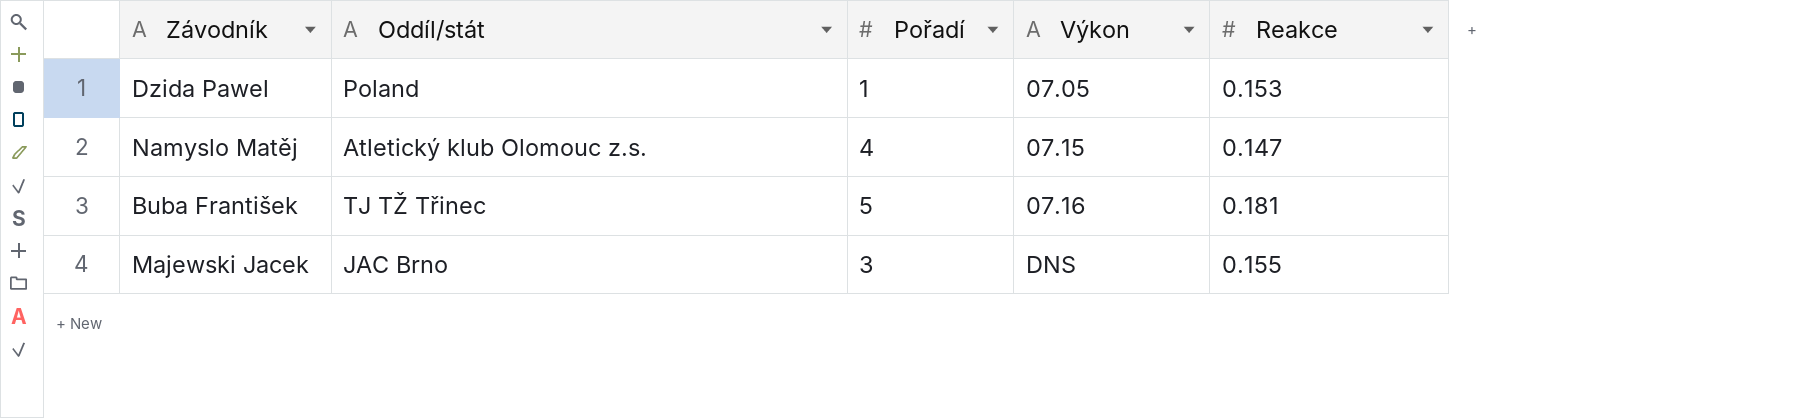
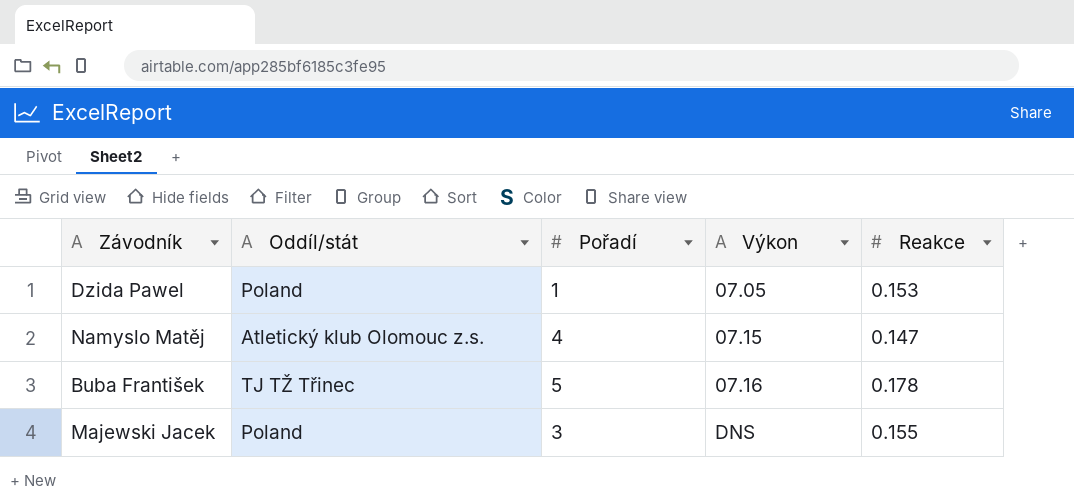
Buba František | Reakce: 0.181 -> 0.178
Majewski Jacek | Oddíl/stát: JAC Brno -> Poland

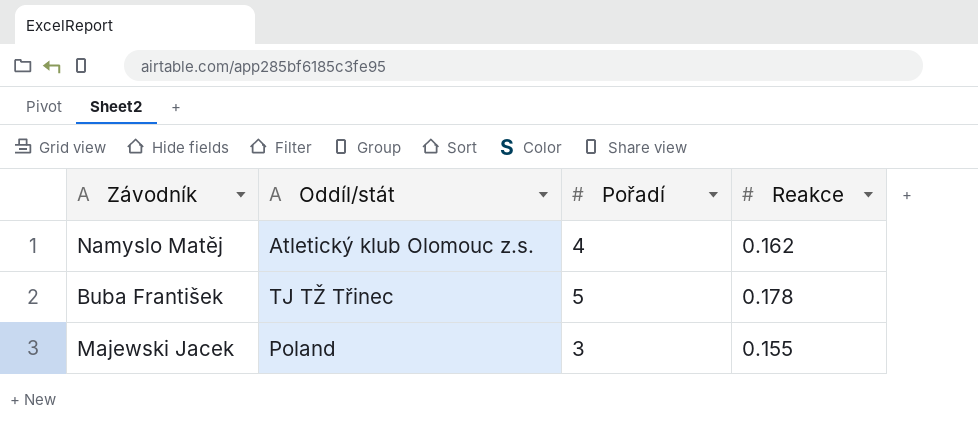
column Výkon | position: 4 -> none
row Dzida Pawel: Poland | 1 | 07.05 | 0.153 -> none
Namyslo Matěj | Reakce: 0.147 -> 0.162

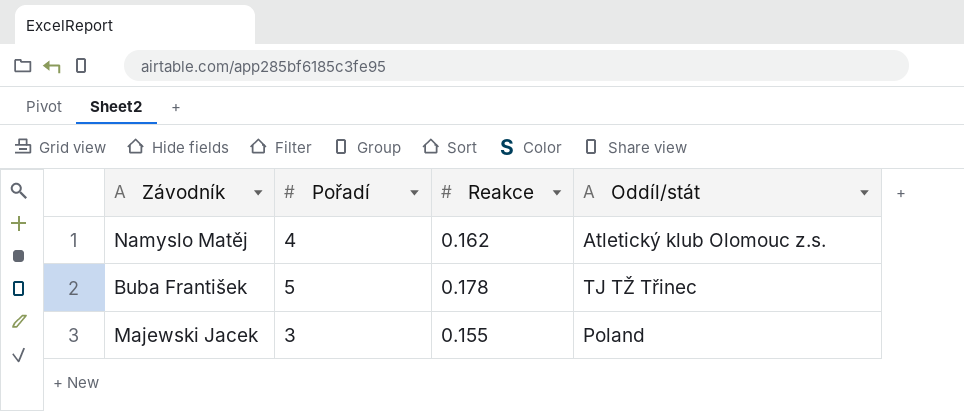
column Oddíl/stát | position: 2 -> 4

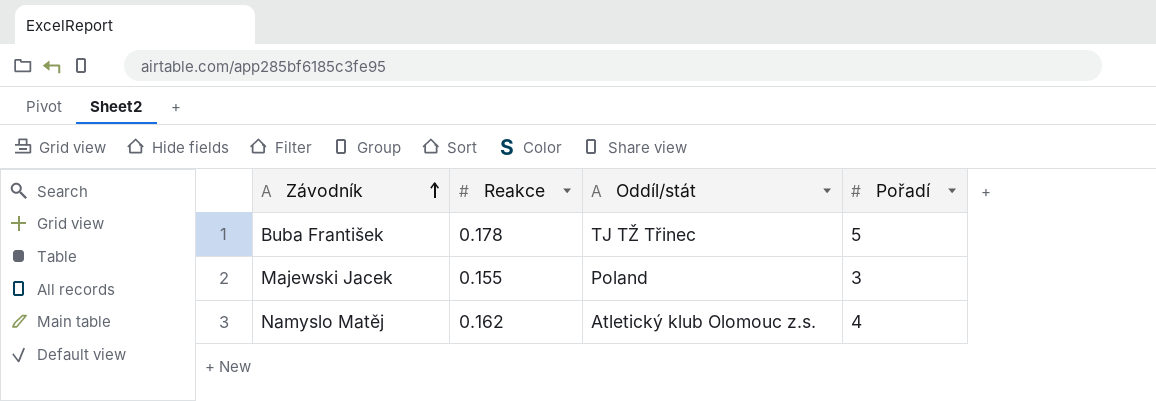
row order: none -> Závodník ascending
column Pořadí | position: 2 -> 4

